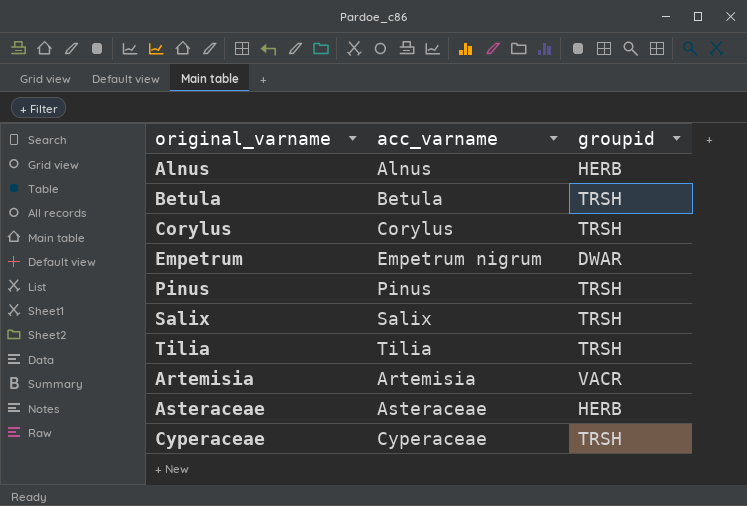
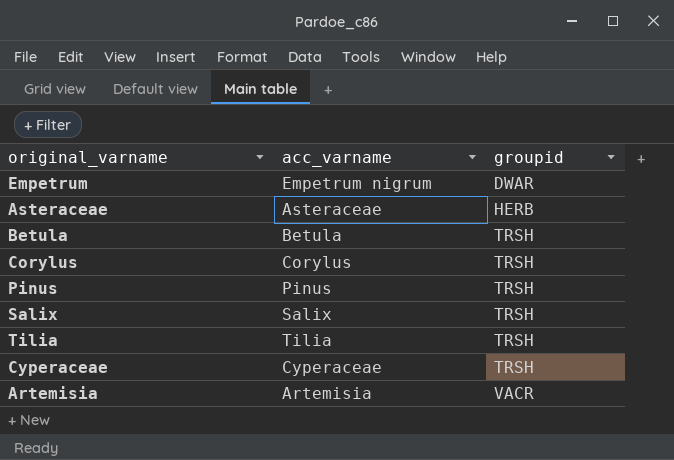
row order: none -> groupid ascending
row Alnus: Alnus | HERB -> none

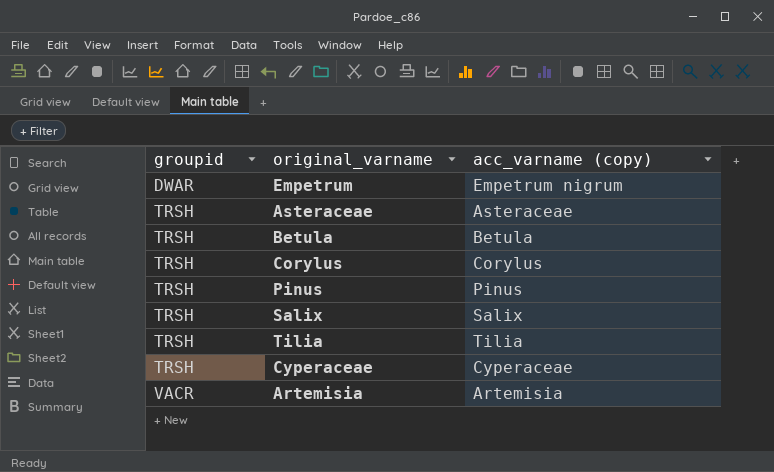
column groupid | position: 3 -> 1
column name: acc_varname -> acc_varname (copy)
Asteraceae | groupid: HERB -> TRSH

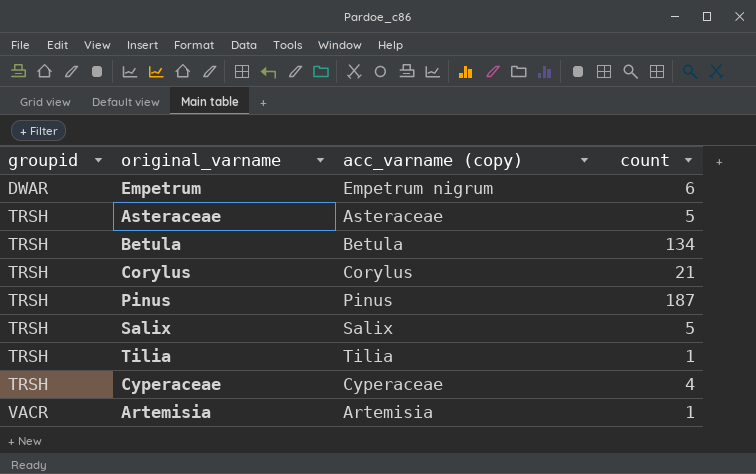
column count | position: none -> 4

